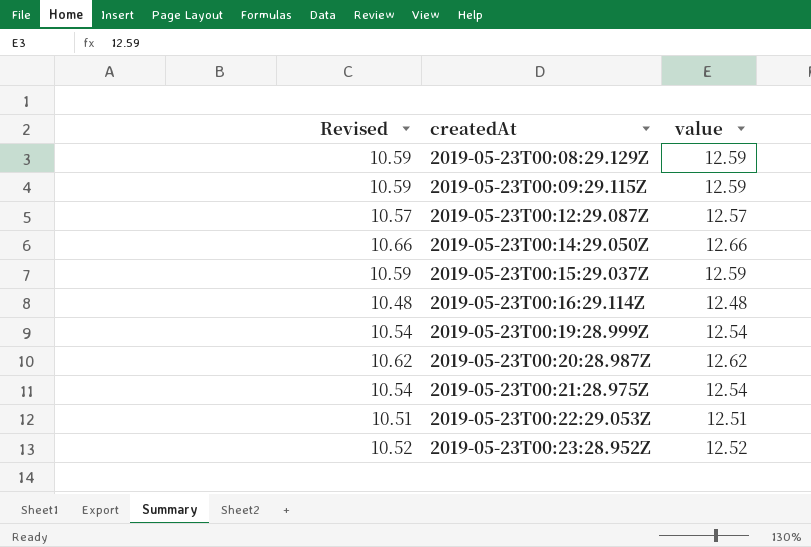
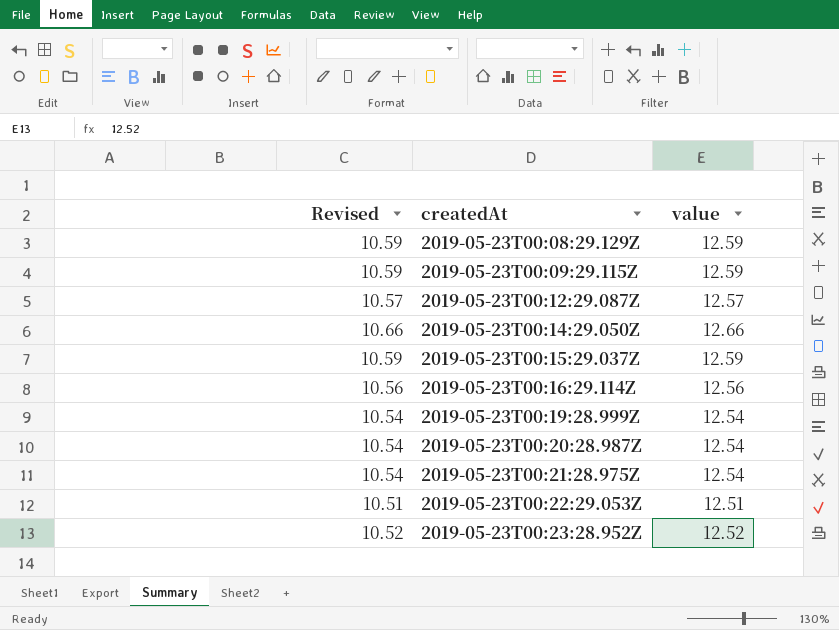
2019-05-23T00:16:29.114Z | Revised: 10.48 -> 10.56
2019-05-23T00:16:29.114Z | value: 12.48 -> 12.56
2019-05-23T00:20:28.987Z | Revised: 10.62 -> 10.54
2019-05-23T00:20:28.987Z | value: 12.62 -> 12.54

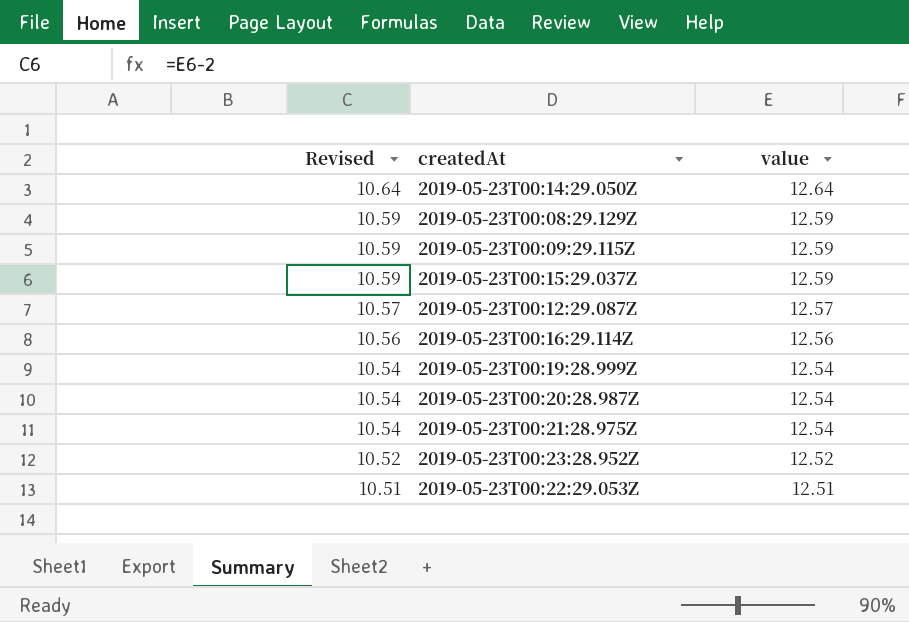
row order: createdAt ascending -> Revised descending
2019-05-23T00:14:29.050Z | Revised: 10.66 -> 10.64
2019-05-23T00:14:29.050Z | value: 12.66 -> 12.64

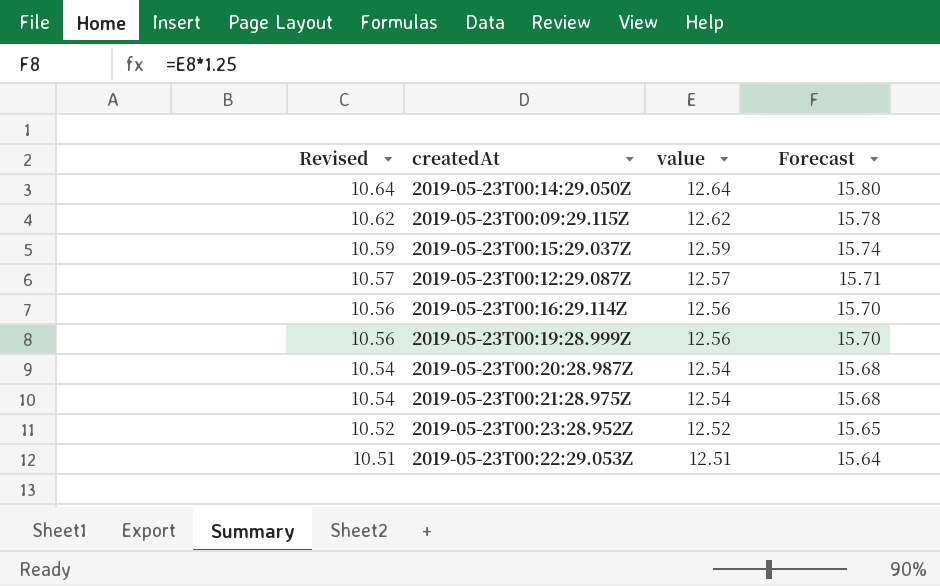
column Forecast | formula: none -> [value] * 1.25
row 2019-05-23T00:08:29.129Z: 10.59 | 12.59 -> none
2019-05-23T00:09:29.115Z | Revised: 10.59 -> 10.62
2019-05-23T00:09:29.115Z | value: 12.59 -> 12.62
2019-05-23T00:19:28.999Z | Revised: 10.54 -> 10.56
2019-05-23T00:19:28.999Z | value: 12.54 -> 12.56

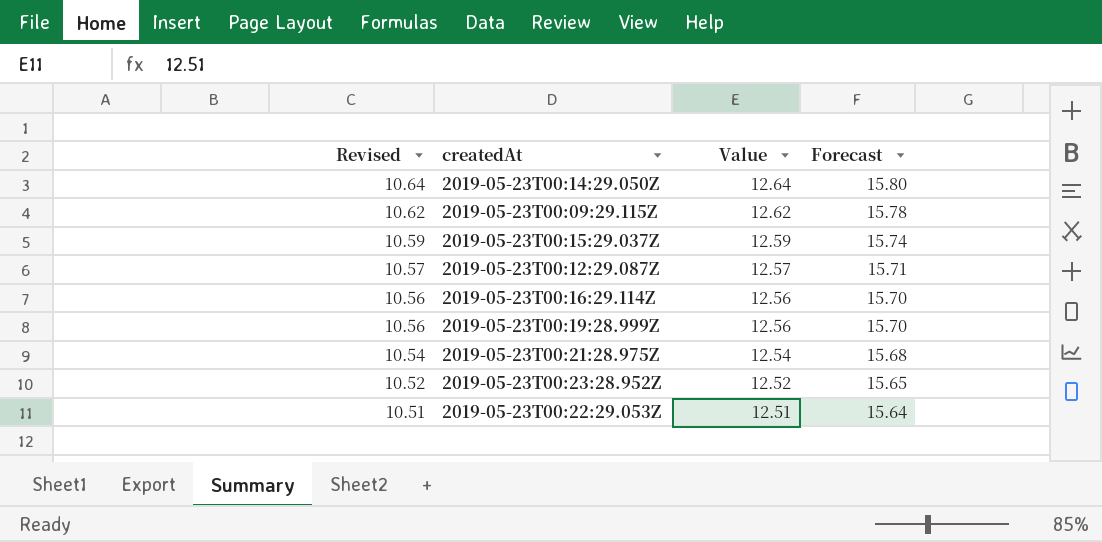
column name: value -> Value
row 2019-05-23T00:20:28.987Z: 10.54 | 12.54 | 15.68 -> none

